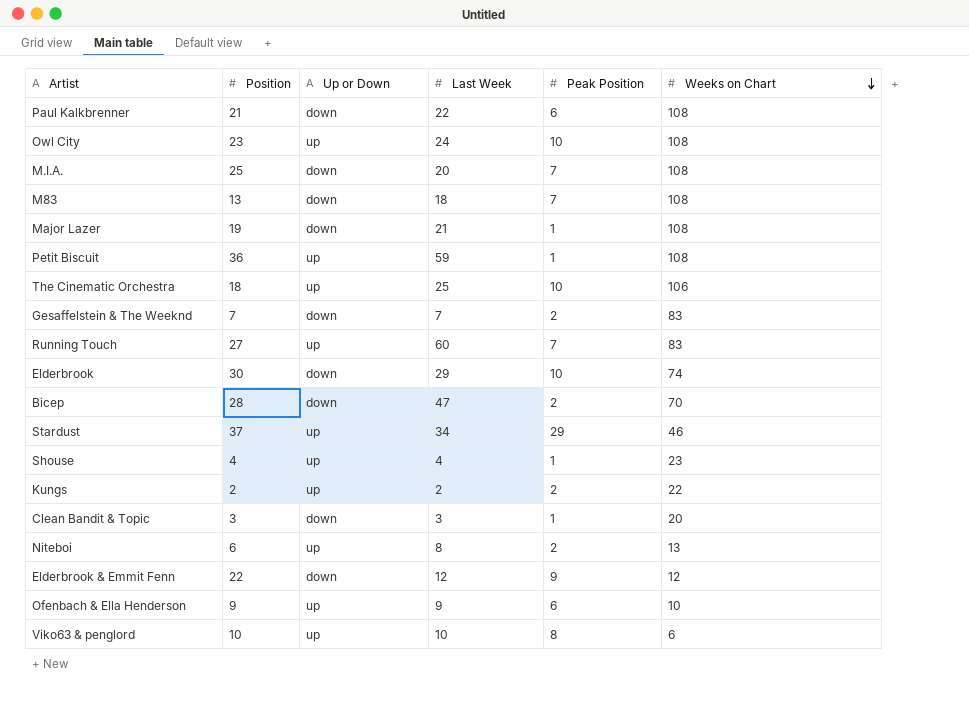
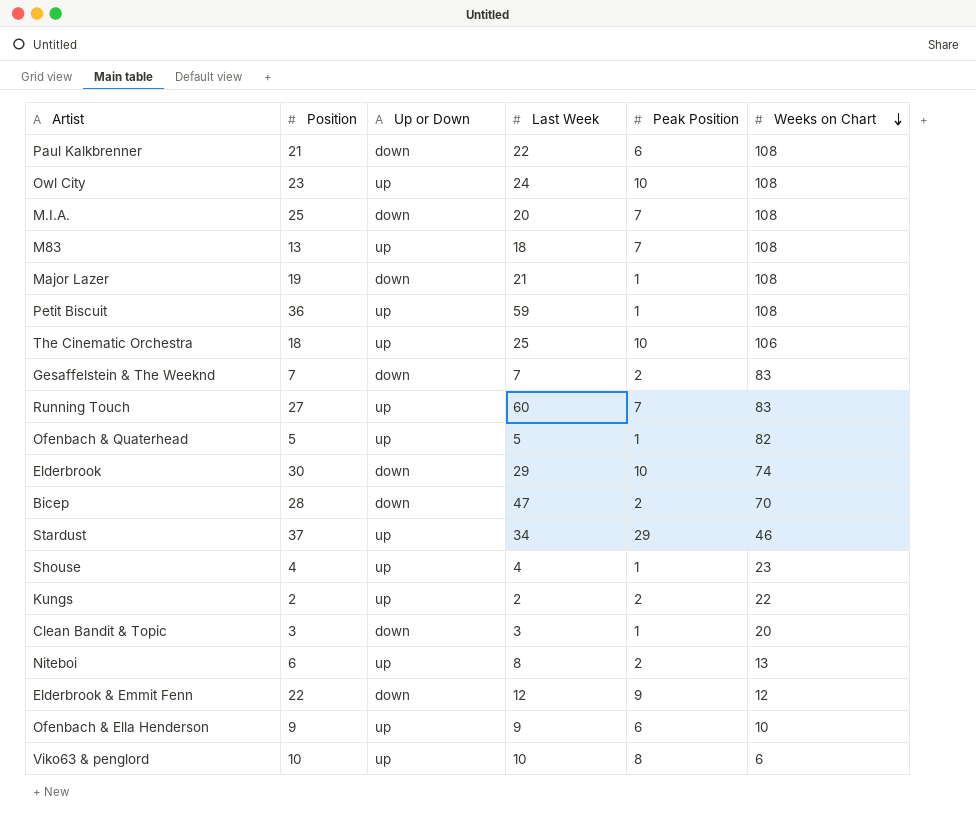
M83 | Up or Down: down -> up
row Ofenbach & Quaterhead: none -> 5 | up | 5 | 1 | 82

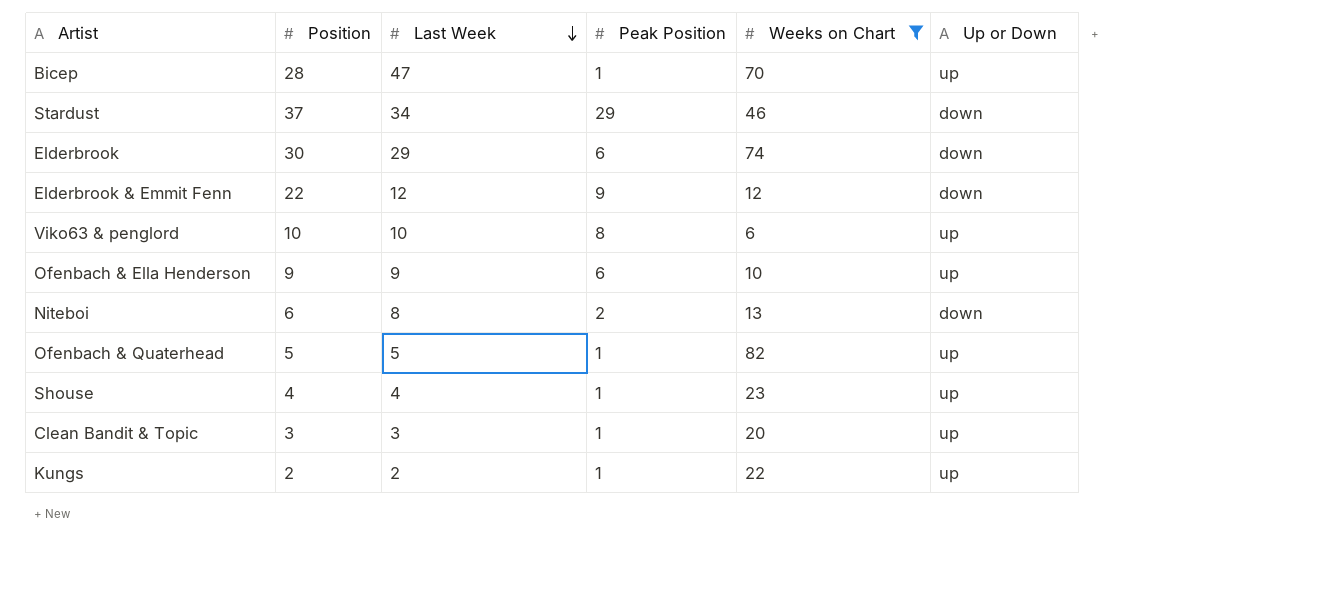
filter: none -> Weeks on Chart <= 82
row order: Weeks on Chart descending -> Last Week descending
column Up or Down | position: 3 -> 6
Bicep | Peak Position: 2 -> 1
Bicep | Up or Down: down -> up
Stardust | Up or Down: up -> down
Elderbrook | Peak Position: 10 -> 6
Niteboi | Up or Down: up -> down
Clean Bandit & Topic | Up or Down: down -> up
Kungs | Peak Position: 2 -> 1

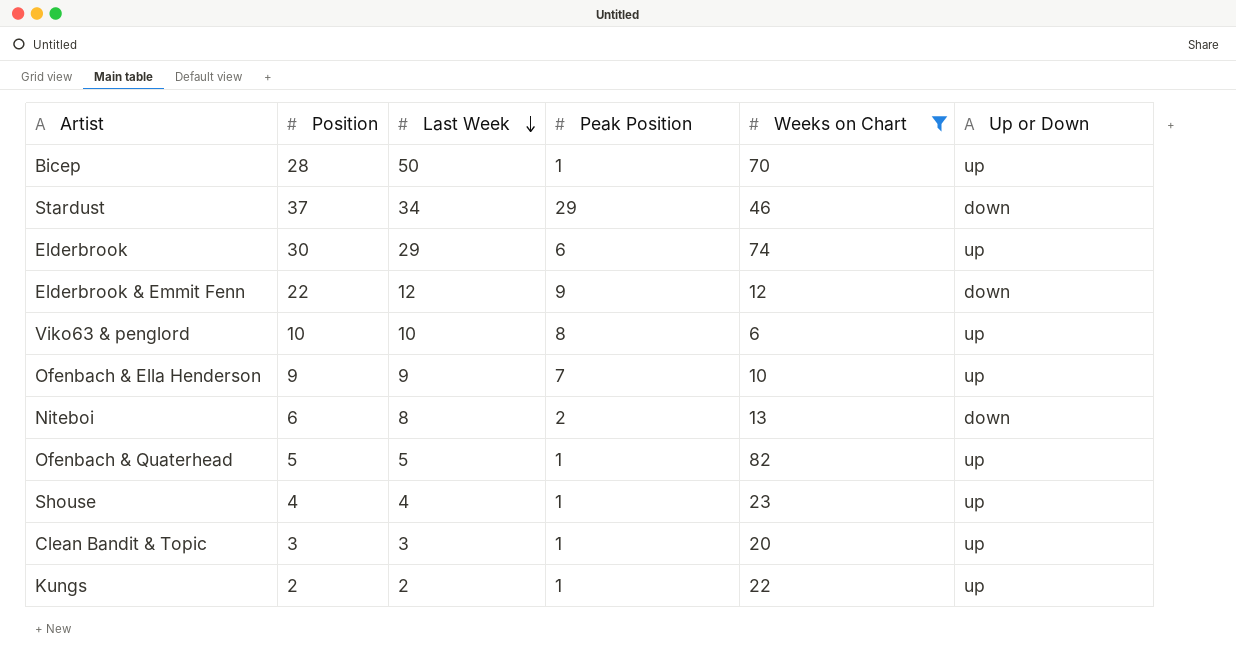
Bicep | Last Week: 47 -> 50
Elderbrook | Up or Down: down -> up
Ofenbach & Ella Henderson | Peak Position: 6 -> 7

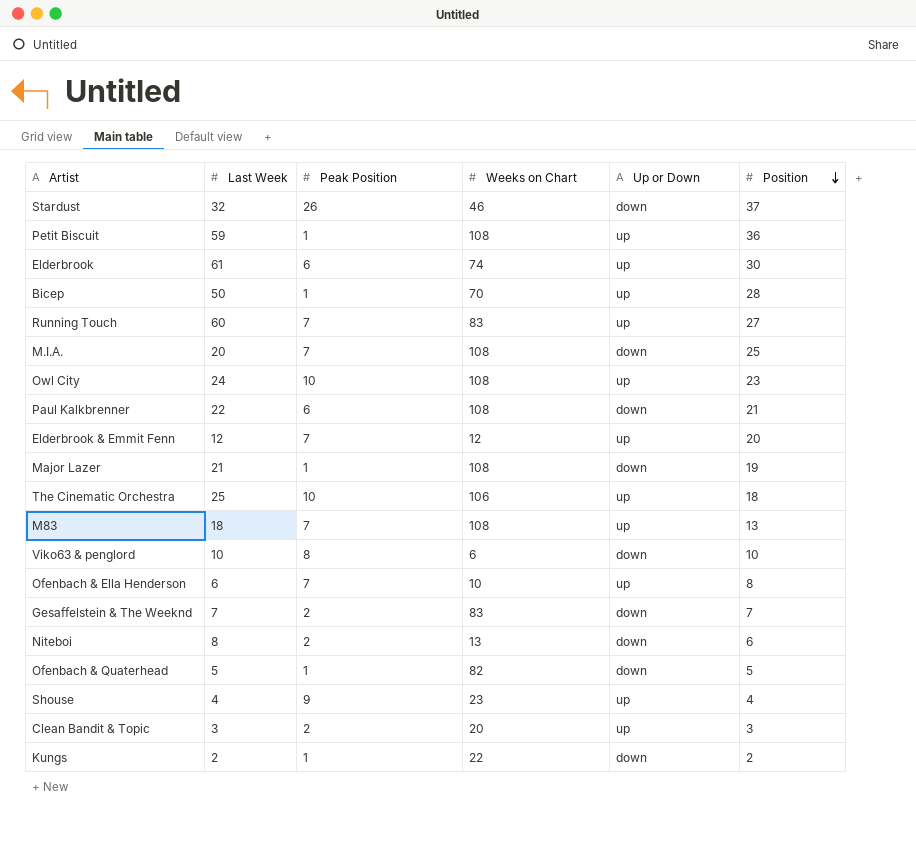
filter: Weeks on Chart <= 82 -> none
row order: Last Week descending -> Position descending
column Position | position: 2 -> 6
Stardust | Last Week: 34 -> 32
Stardust | Peak Position: 29 -> 26
Elderbrook | Last Week: 29 -> 61
Elderbrook & Emmit Fenn | Peak Position: 9 -> 7
Elderbrook & Emmit Fenn | Up or Down: down -> up
Elderbrook & Emmit Fenn | Position: 22 -> 20
Viko63 & penglord | Up or Down: up -> down
Ofenbach & Ella Henderson | Last Week: 9 -> 6
Ofenbach & Ella Henderson | Position: 9 -> 8
Ofenbach & Quaterhead | Up or Down: up -> down
Shouse | Peak Position: 1 -> 9
Clean Bandit & Topic | Peak Position: 1 -> 2
Kungs | Up or Down: up -> down

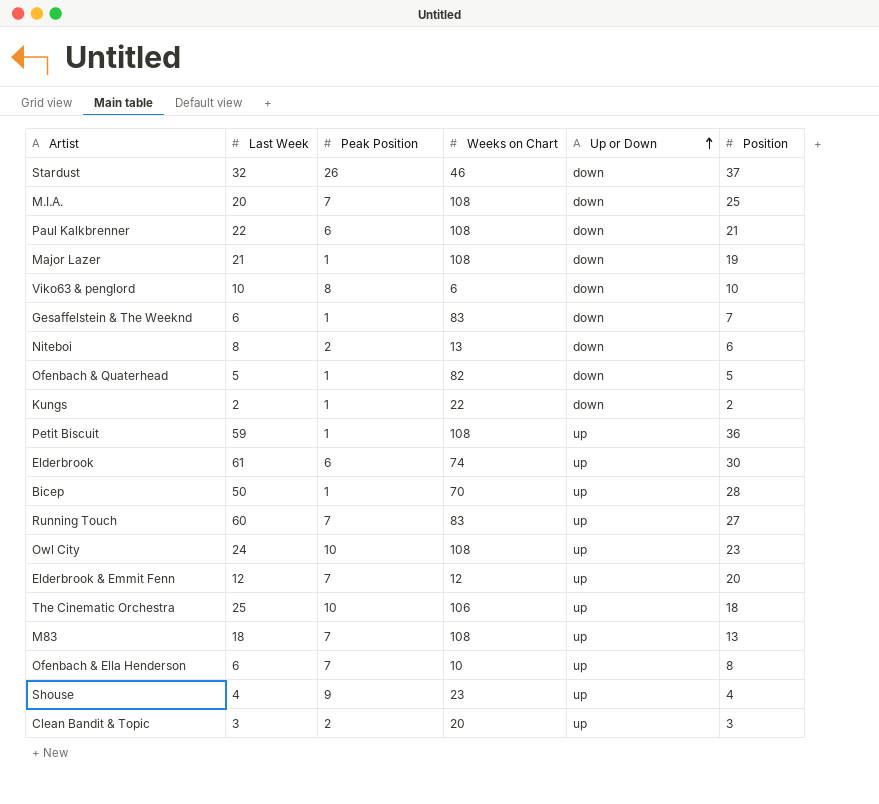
row order: Position descending -> Up or Down ascending
Gesaffelstein & The Weeknd | Last Week: 7 -> 6
Gesaffelstein & The Weeknd | Peak Position: 2 -> 1

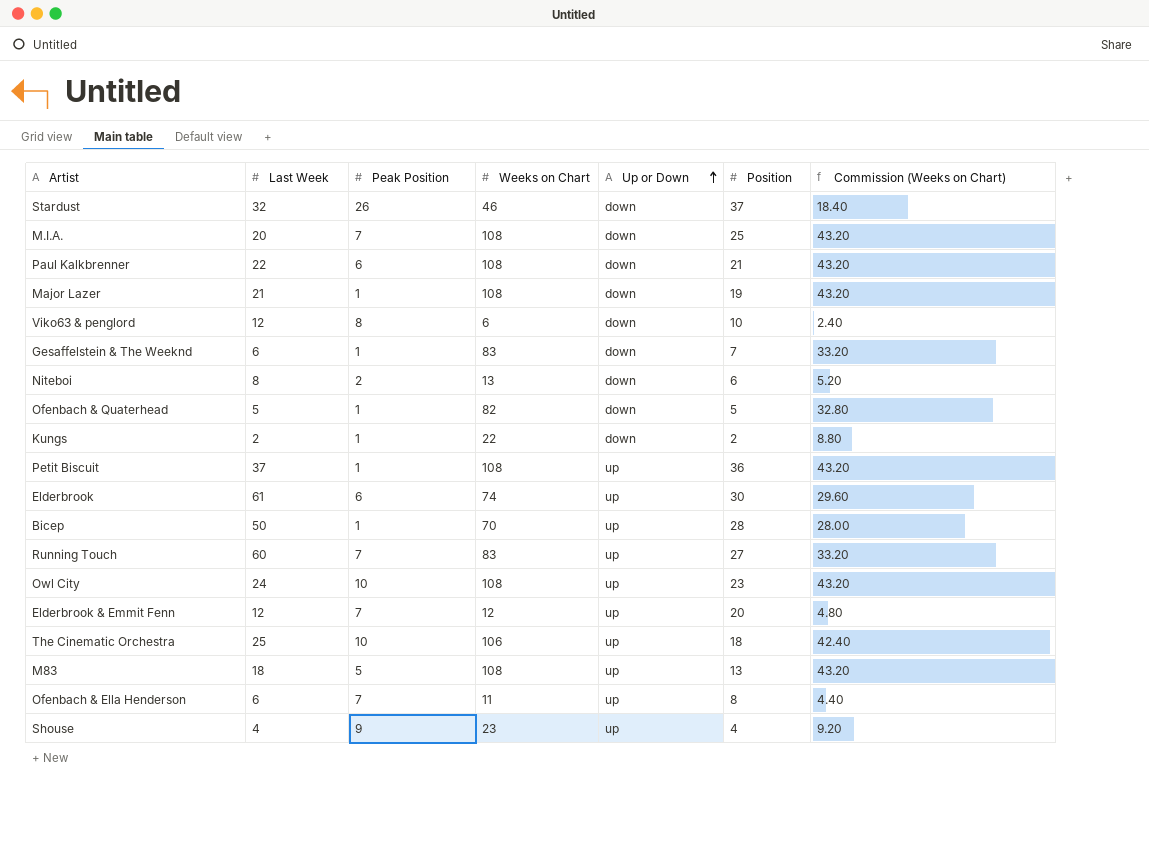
column Commission (Weeks on Chart) | formula: none -> [Weeks on Chart] * 0.4
row Clean Bandit & Topic: 3 | 2 | 20 | up | 3 -> none
Viko63 & penglord | Last Week: 10 -> 12
Petit Biscuit | Last Week: 59 -> 37
M83 | Peak Position: 7 -> 5
Ofenbach & Ella Henderson | Weeks on Chart: 10 -> 11

